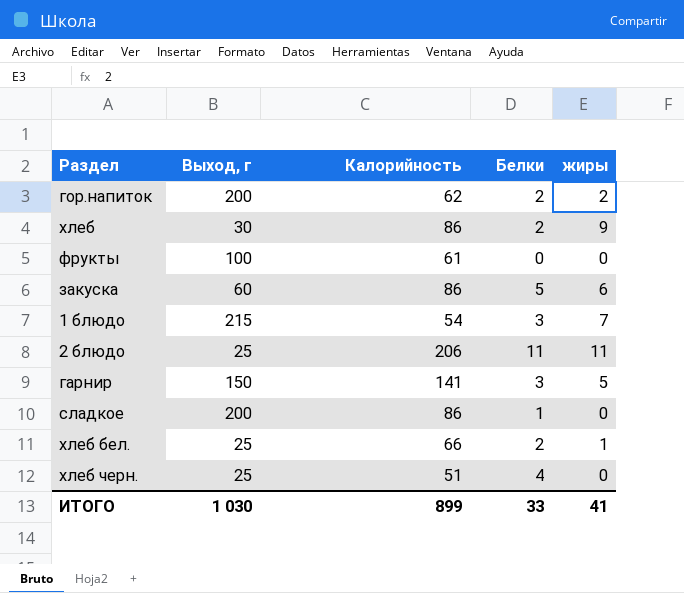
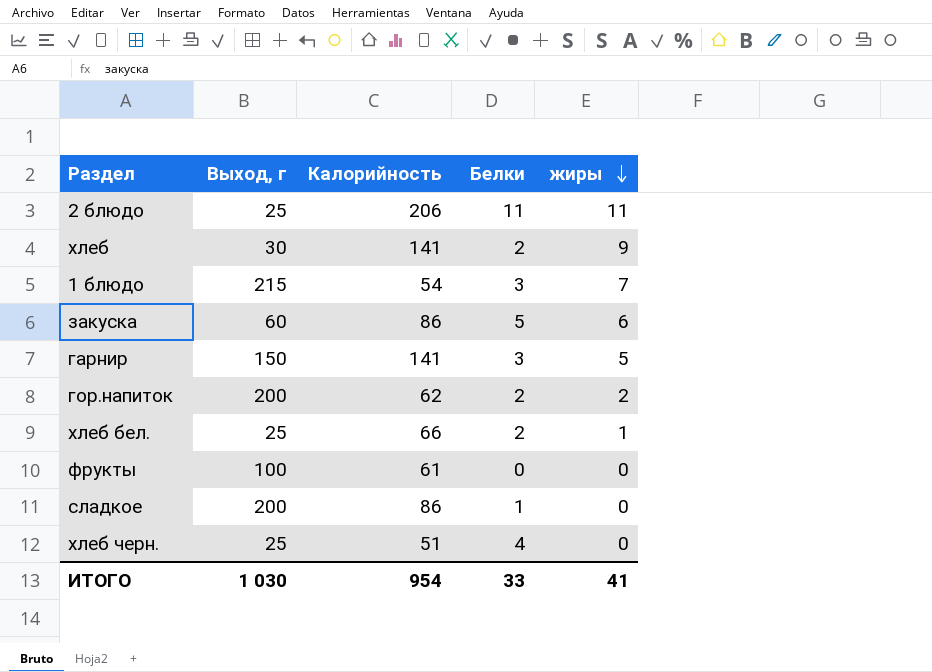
row order: none -> жиры descending
хлеб | Калорийность: 86 -> 141
ИТОГО | Калорийность: 899 -> 954

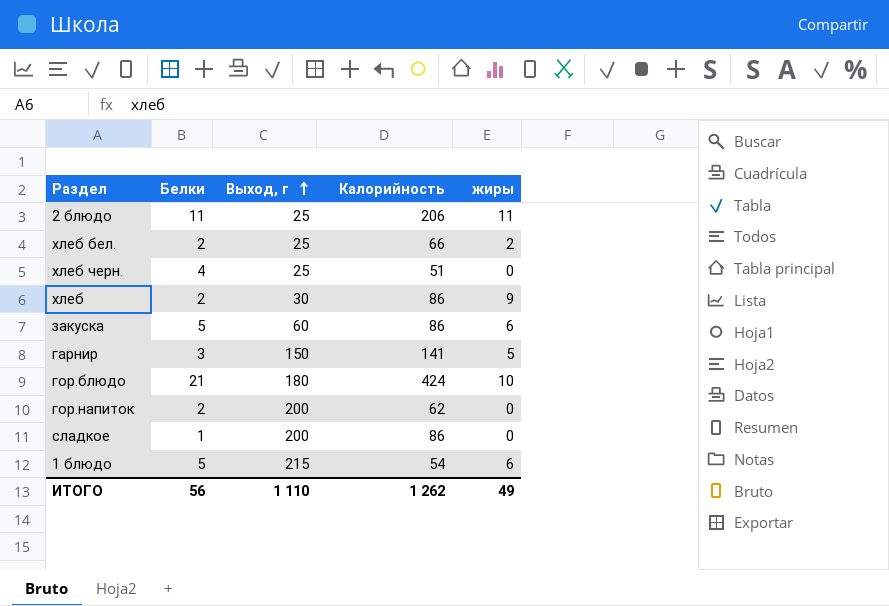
row order: жиры descending -> Выход, г ascending
column Белки | position: 4 -> 2
row фрукты: 100 | 61 | 0 | 0 -> none
хлеб бел. | жиры: 1 -> 2
хлеб | Калорийность: 141 -> 86
row гор.блюдо: none -> 21 | 180 | 424 | 10
гор.напиток | жиры: 2 -> 0
1 блюдо | Белки: 3 -> 5
1 блюдо | жиры: 7 -> 6
ИТОГО | Белки: 33 -> 56
ИТОГО | Выход, г: 1 030 -> 1 110
ИТОГО | Калорийность: 954 -> 1 262
ИТОГО | жиры: 41 -> 49

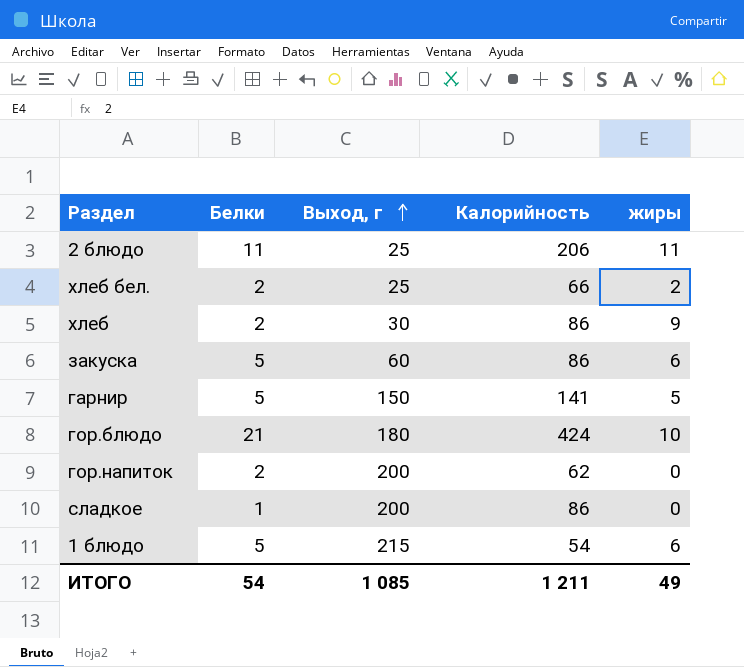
row хлеб черн.: 4 | 25 | 51 | 0 -> none
гарнир | Белки: 3 -> 5
ИТОГО | Белки: 56 -> 54
ИТОГО | Выход, г: 1 110 -> 1 085
ИТОГО | Калорийность: 1 262 -> 1 211

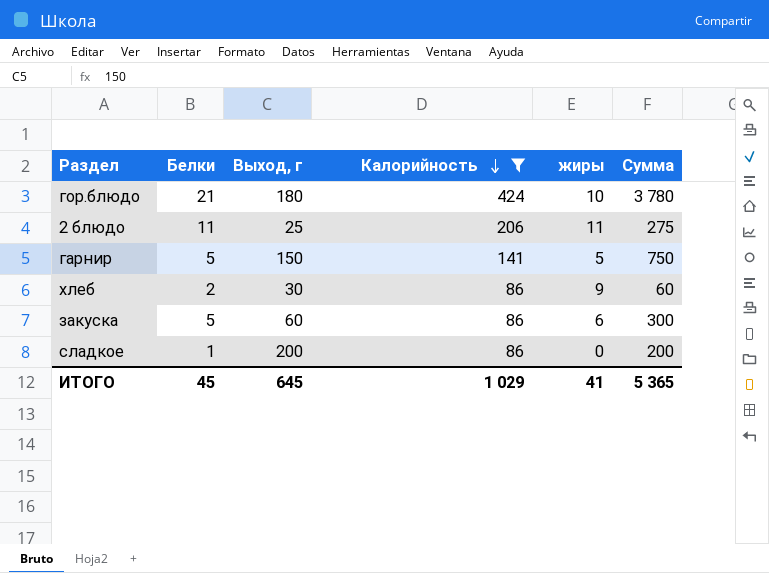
filter: none -> Калорийность >= 86
row order: Выход, г ascending -> Калорийность descending
column Сумма | formula: none -> [Белки] * [Выход, г]
ИТОГО | Белки: 54 -> 45
ИТОГО | Выход, г: 1 085 -> 645
ИТОГО | Калорийность: 1 211 -> 1 029
ИТОГО | жиры: 49 -> 41

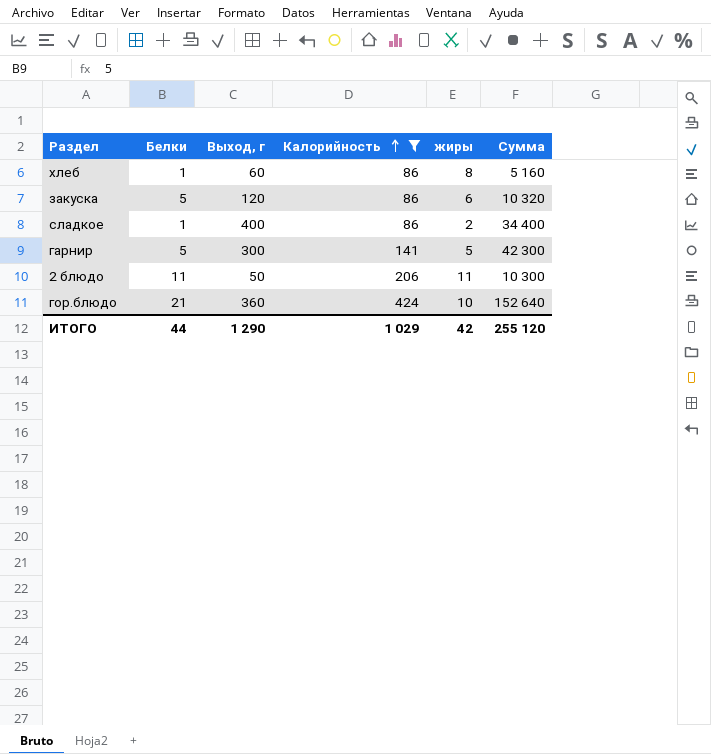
row order: Калорийность descending -> Калорийность ascending
column Сумма | formula: [Белки] * [Выход, г] -> [Выход, г] * [Калорийность]
хлеб | Белки: 2 -> 1
хлеб | Выход, г: 30 -> 60
хлеб | жиры: 9 -> 8
закуска | Выход, г: 60 -> 120
сладкое | Выход, г: 200 -> 400
сладкое | жиры: 0 -> 2
гарнир | Выход, г: 150 -> 300
2 блюдо | Выход, г: 25 -> 50
гор.блюдо | Выход, г: 180 -> 360
ИТОГО | Белки: 45 -> 44
ИТОГО | Выход, г: 645 -> 1 290
ИТОГО | жиры: 41 -> 42
ИТОГО | Сумма: 5 365 -> 255 120

